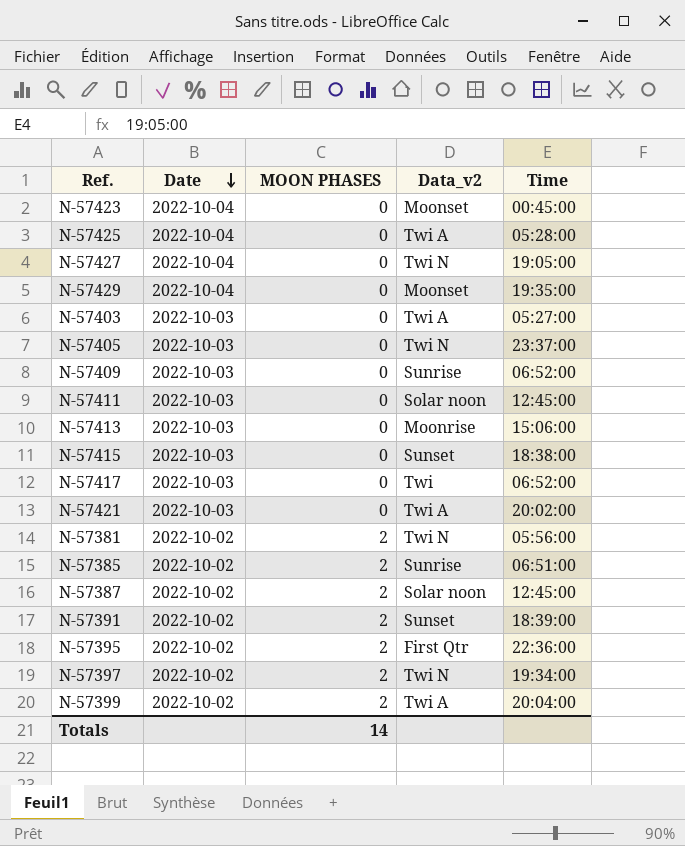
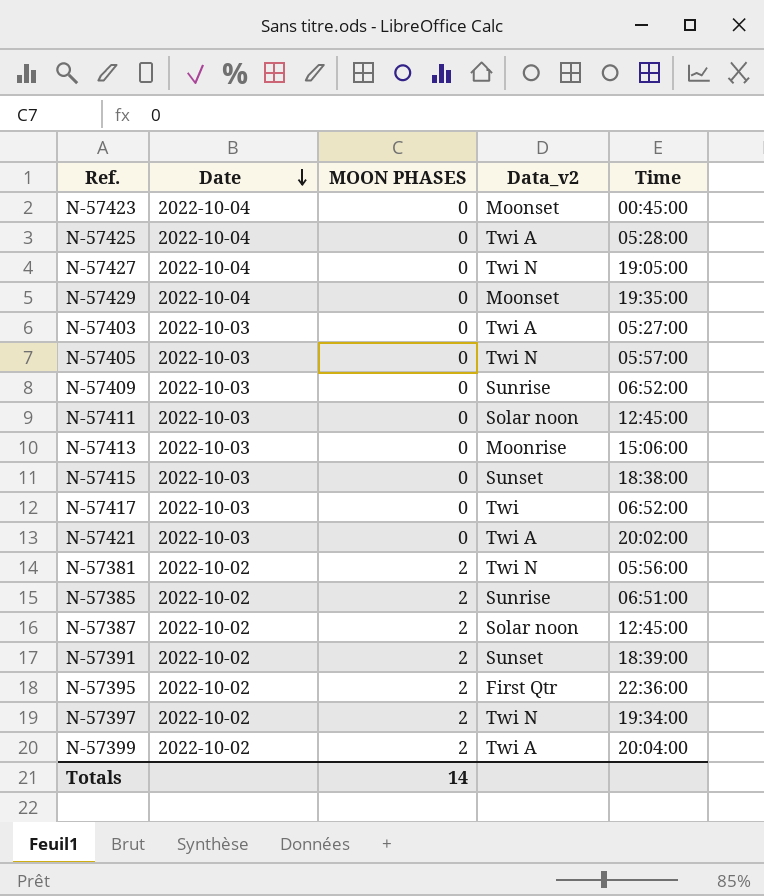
N-57405 | Time: 23:37:00 -> 05:57:00

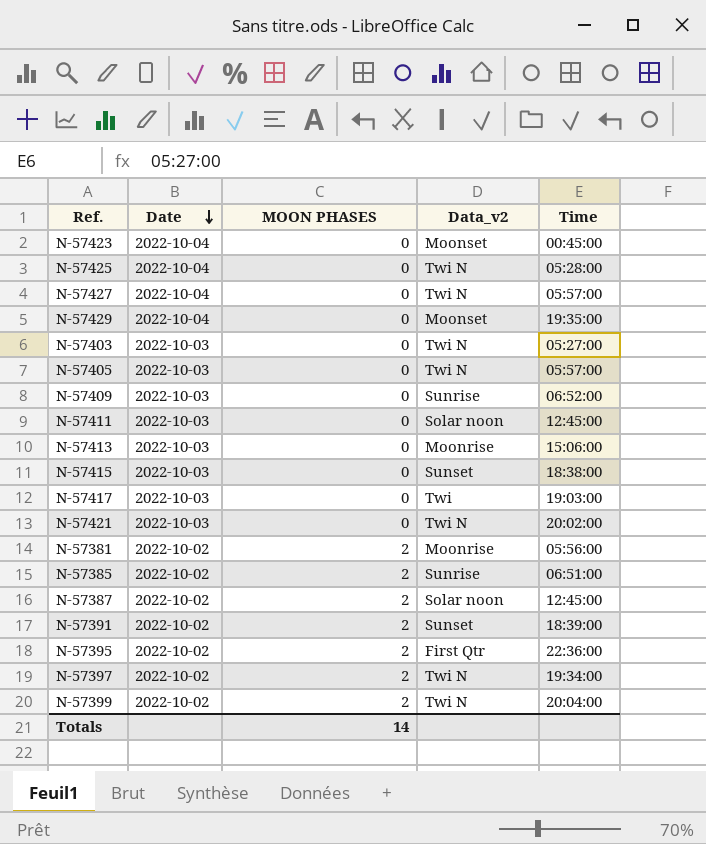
N-57425 | Data_v2: Twi A -> Twi N
N-57427 | Time: 19:05:00 -> 05:57:00
N-57403 | Data_v2: Twi A -> Twi N
N-57417 | Time: 06:52:00 -> 19:03:00
N-57421 | Data_v2: Twi A -> Twi N
N-57381 | Data_v2: Twi N -> Moonrise
N-57399 | Data_v2: Twi A -> Twi N

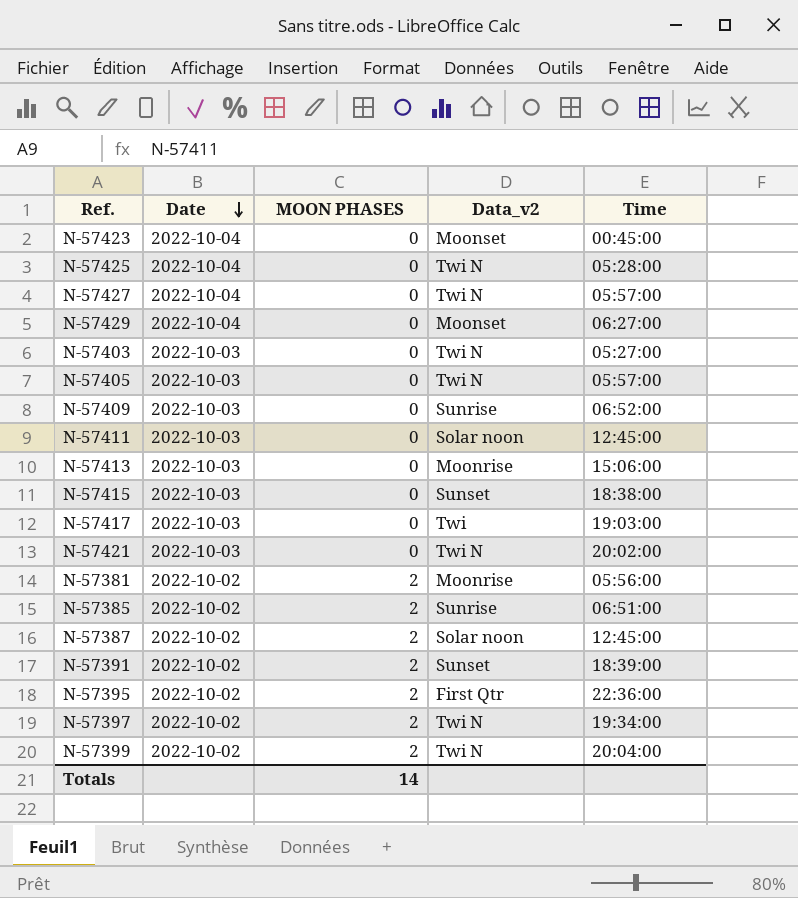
N-57429 | Time: 19:35:00 -> 06:27:00

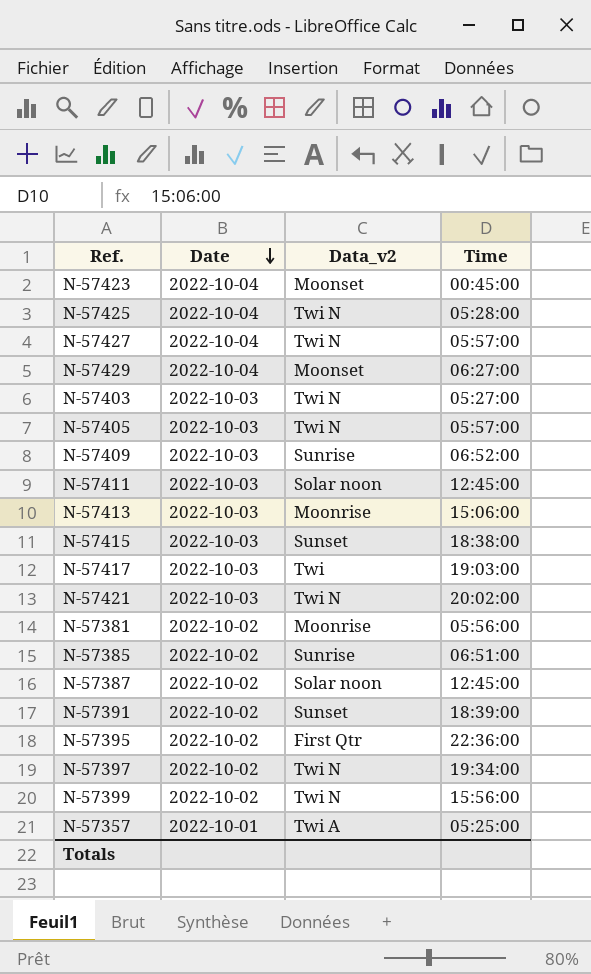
column MOON PHASES | position: 3 -> none
N-57399 | Time: 20:04:00 -> 15:56:00
row N-57357: none -> 2022-10-01 | Twi A | 05:25:00

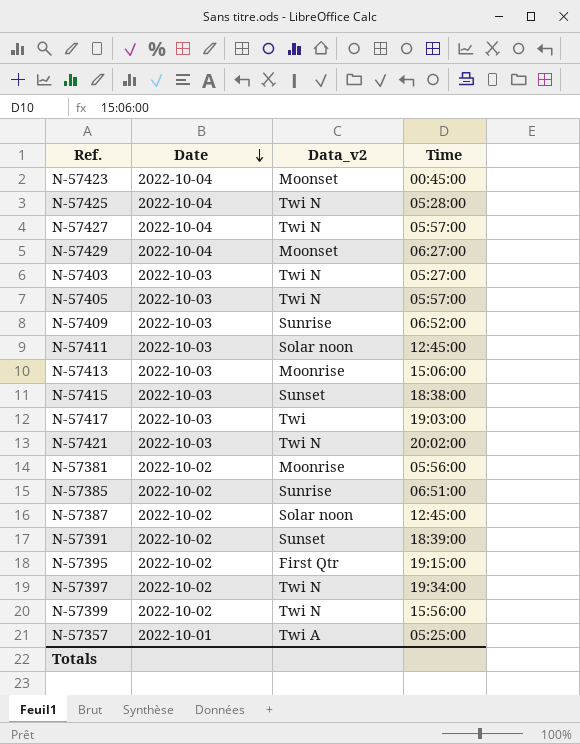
N-57395 | Time: 22:36:00 -> 19:15:00

